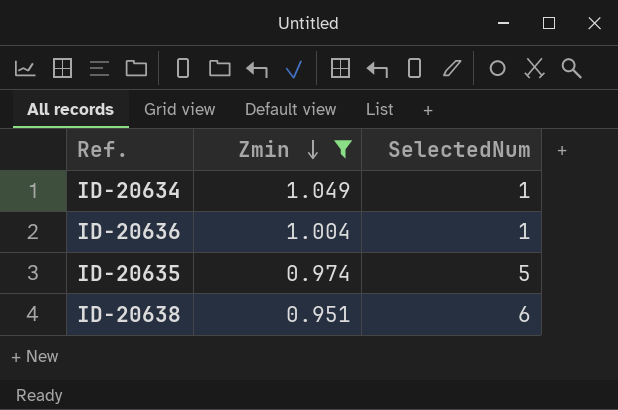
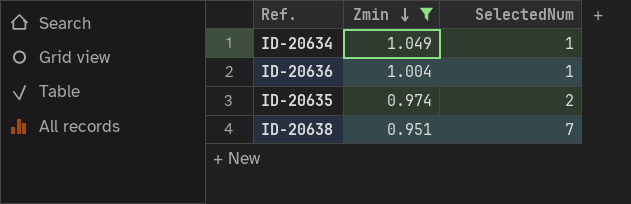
ID-20635 | SelectedNum: 5 -> 2
ID-20638 | SelectedNum: 6 -> 7

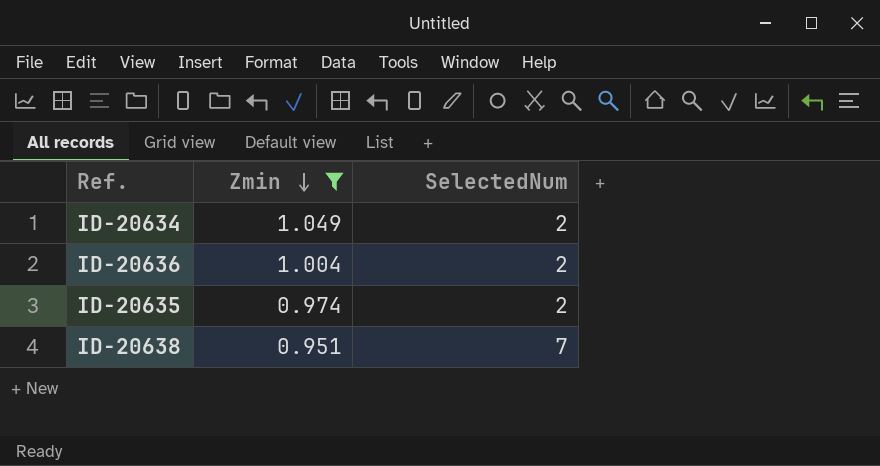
ID-20634 | SelectedNum: 1 -> 2
ID-20636 | SelectedNum: 1 -> 2

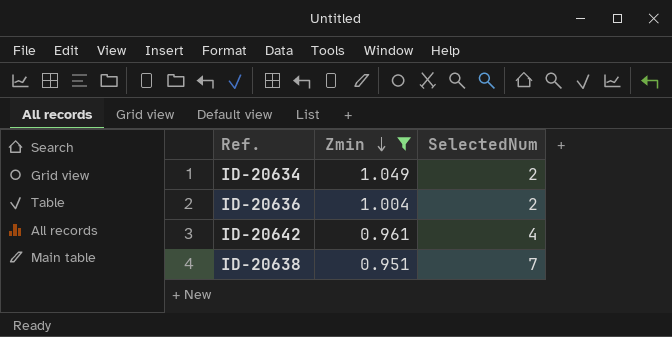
row ID-20635: 0.974 | 2 -> none
row ID-20642: none -> 0.961 | 4

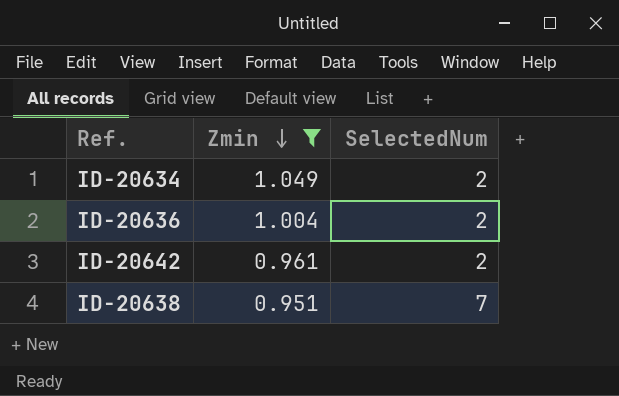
ID-20642 | SelectedNum: 4 -> 2

